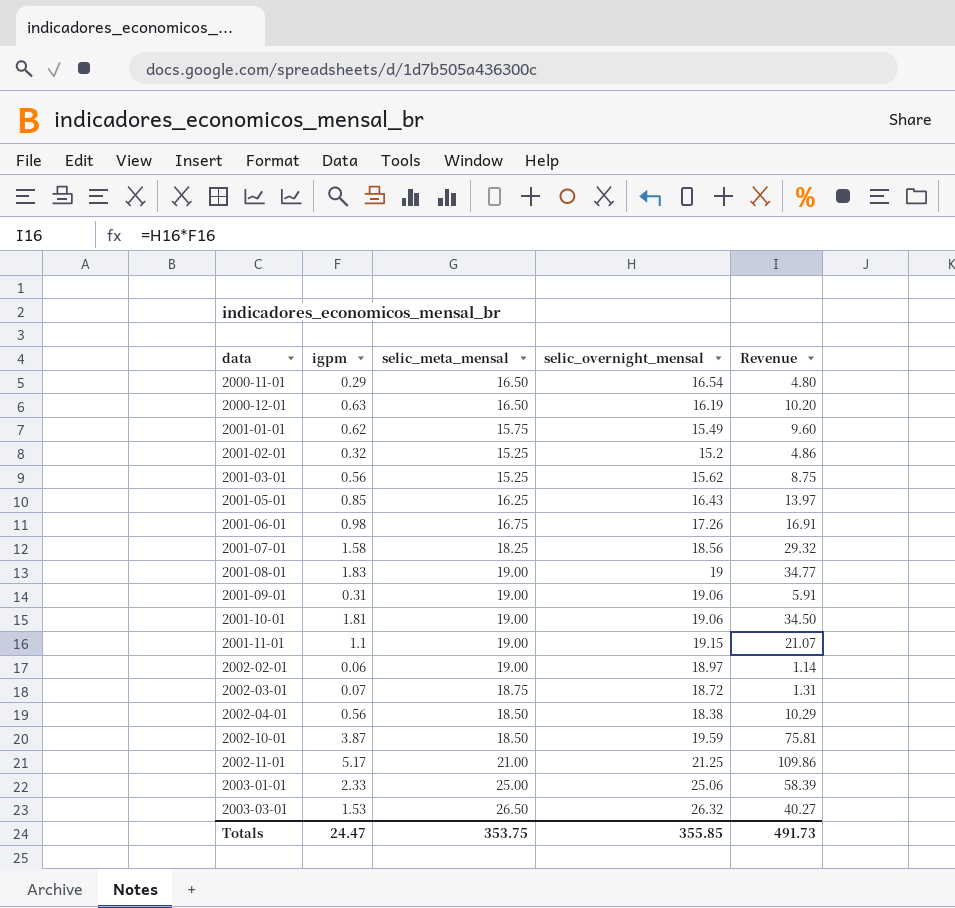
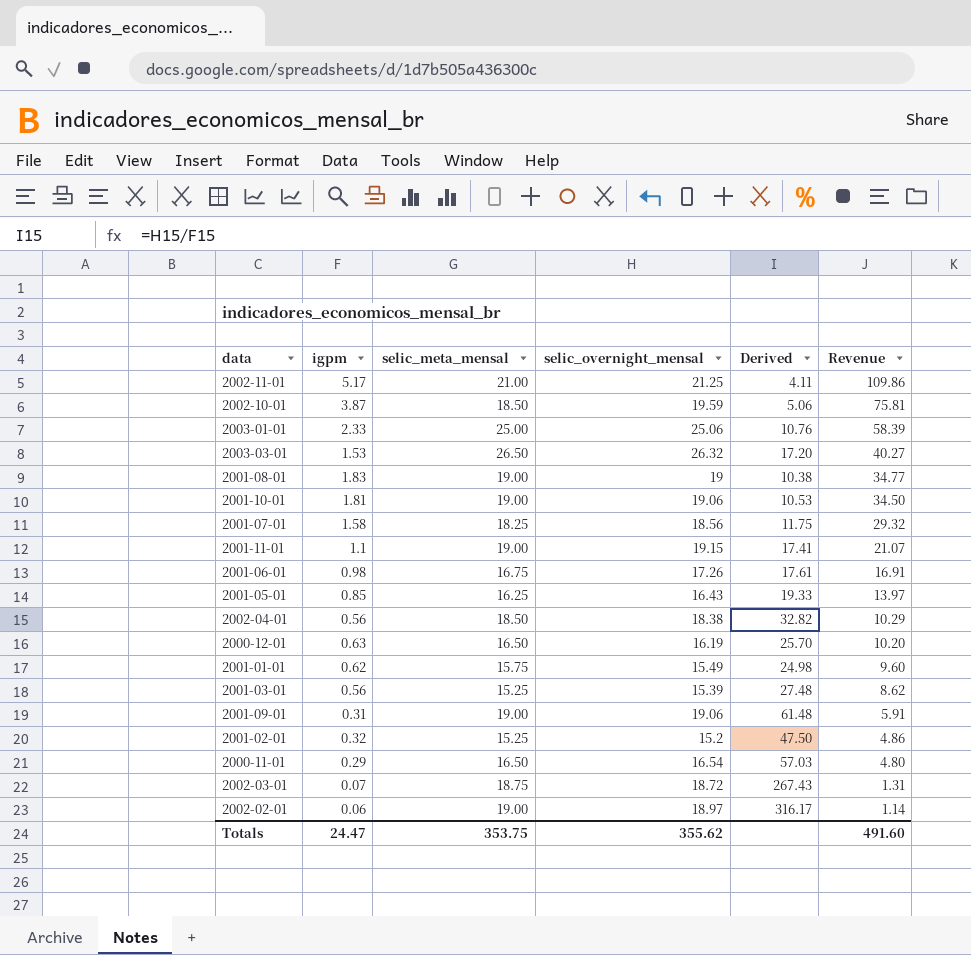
row order: data ascending -> Revenue descending
column Derived | formula: none -> [selic_overnight_mensal] / [igpm]
2001-03-01 | selic_overnight_mensal: 15.62 -> 15.39
2001-03-01 | Revenue: 8.75 -> 8.62
Totals | selic_overnight_mensal: 355.85 -> 355.62
Totals | Revenue: 491.73 -> 491.60

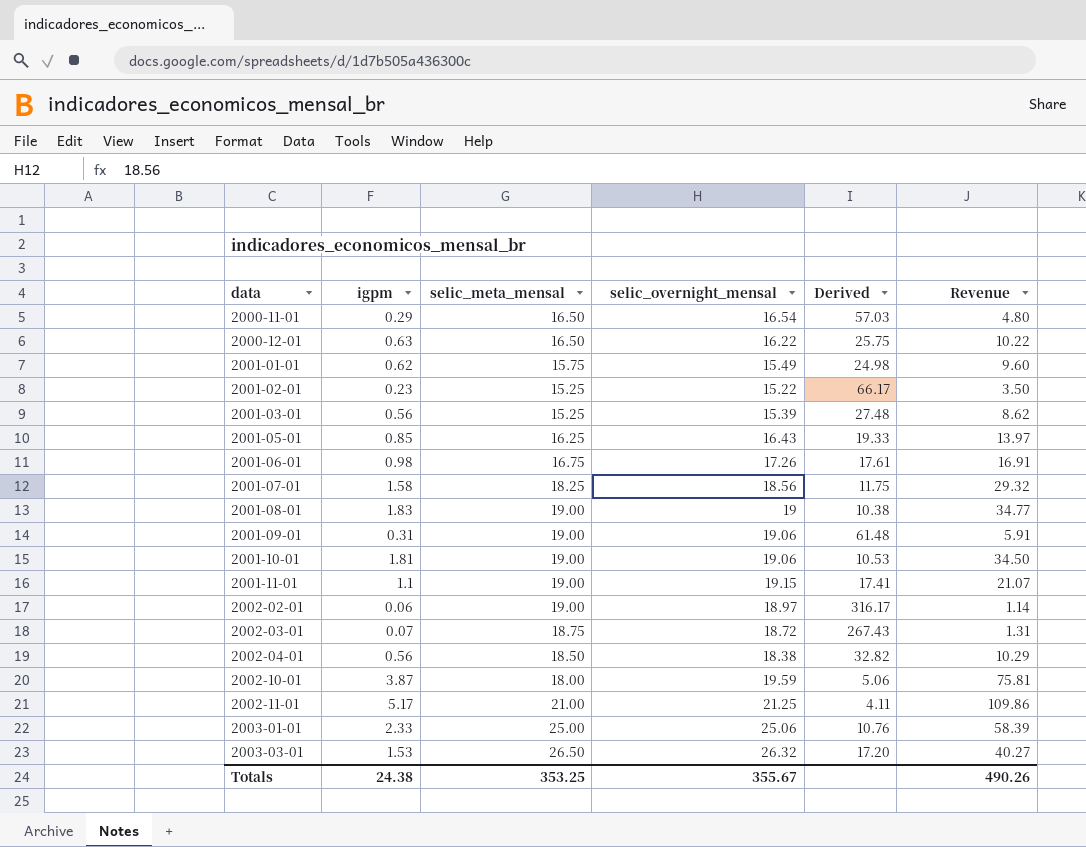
row order: Revenue descending -> data ascending
2000-12-01 | selic_overnight_mensal: 16.19 -> 16.22
2000-12-01 | Derived: 25.70 -> 25.75
2000-12-01 | Revenue: 10.20 -> 10.22
2001-02-01 | igpm: 0.32 -> 0.23
2001-02-01 | selic_overnight_mensal: 15.2 -> 15.22
2001-02-01 | Derived: 47.50 -> 66.17
2001-02-01 | Revenue: 4.86 -> 3.50
2002-10-01 | selic_meta_mensal: 18.50 -> 18.00
Totals | igpm: 24.47 -> 24.38
Totals | selic_meta_mensal: 353.75 -> 353.25
Totals | selic_overnight_mensal: 355.62 -> 355.67
Totals | Revenue: 491.60 -> 490.26

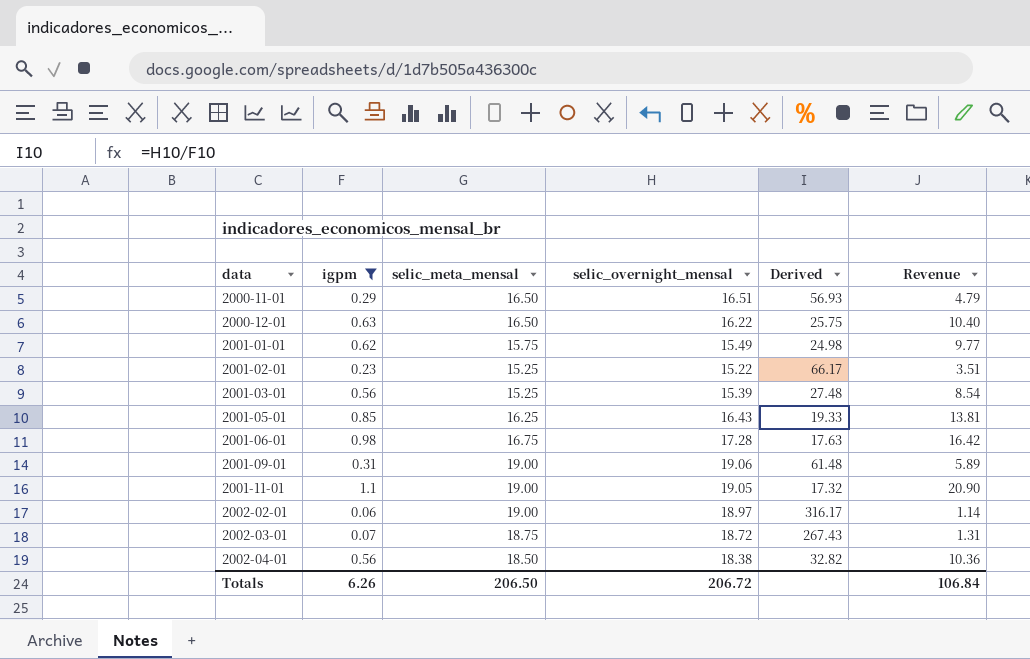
filter: none -> igpm <= 1.1
column Revenue | formula: [igpm] * [selic_overnight_mensal] -> [igpm] * [selic_meta_mensal]
2000-11-01 | selic_overnight_mensal: 16.54 -> 16.51
2000-11-01 | Derived: 57.03 -> 56.93
2001-06-01 | selic_overnight_mensal: 17.26 -> 17.28
2001-06-01 | Derived: 17.61 -> 17.63
2001-11-01 | selic_overnight_mensal: 19.15 -> 19.05
2001-11-01 | Derived: 17.41 -> 17.32
Totals | igpm: 24.38 -> 6.26
Totals | selic_meta_mensal: 353.25 -> 206.50
Totals | selic_overnight_mensal: 355.67 -> 206.72
Totals | Revenue: 490.26 -> 106.84

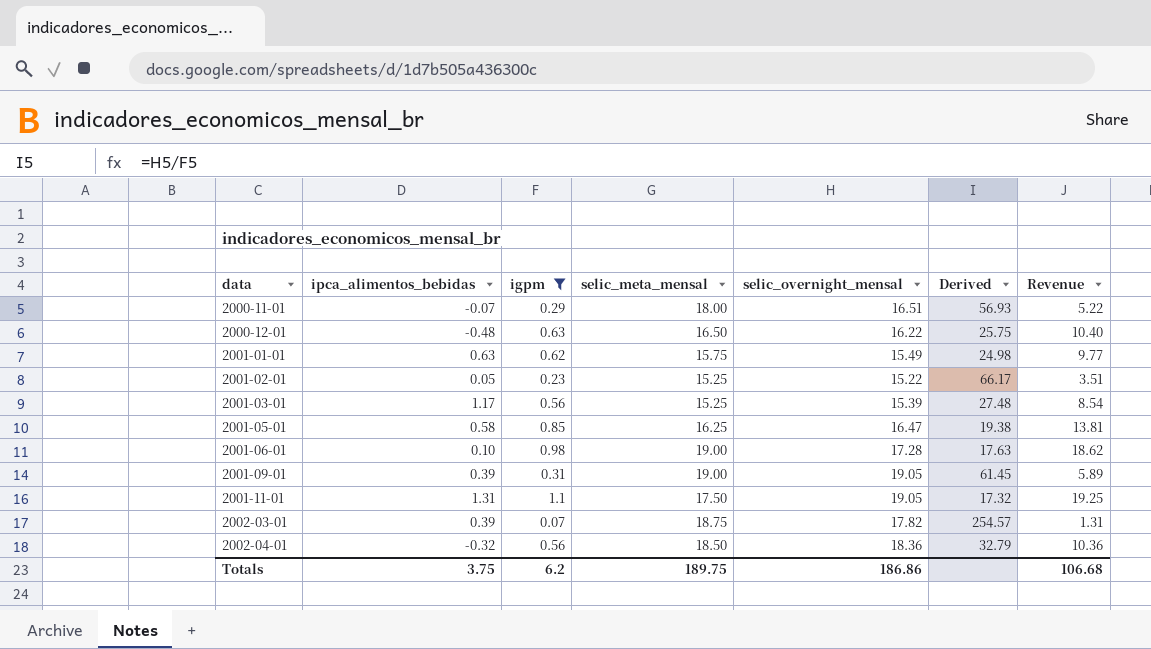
column ipca_alimentos_bebidas | position: none -> 2
row 2002-02-01: 0.06 | 19.00 | 18.97 | 316.17 | 1.14 -> none
2000-11-01 | selic_meta_mensal: 16.50 -> 18.00
2000-11-01 | Revenue: 4.79 -> 5.22
2001-05-01 | selic_overnight_mensal: 16.43 -> 16.47
2001-05-01 | Derived: 19.33 -> 19.38
2001-06-01 | selic_meta_mensal: 16.75 -> 19.00
2001-06-01 | Revenue: 16.42 -> 18.62
2001-09-01 | selic_overnight_mensal: 19.06 -> 19.05
2001-09-01 | Derived: 61.48 -> 61.45
2001-11-01 | selic_meta_mensal: 19.00 -> 17.50
2001-11-01 | Revenue: 20.90 -> 19.25
2002-03-01 | selic_overnight_mensal: 18.72 -> 17.82
2002-03-01 | Derived: 267.43 -> 254.57
2002-04-01 | selic_overnight_mensal: 18.38 -> 18.36
2002-04-01 | Derived: 32.82 -> 32.79
Totals | igpm: 6.26 -> 6.2
Totals | selic_meta_mensal: 206.50 -> 189.75
Totals | selic_overnight_mensal: 206.72 -> 186.86
Totals | Revenue: 106.84 -> 106.68

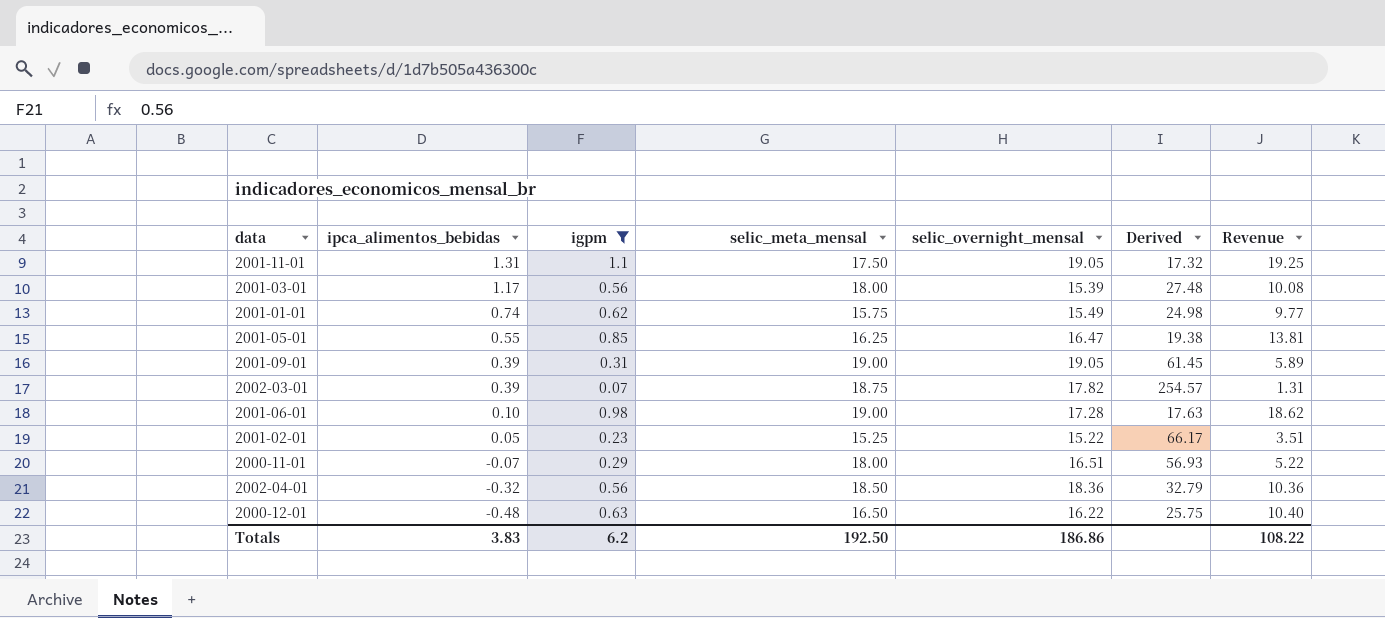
row order: data ascending -> ipca_alimentos_bebidas descending
2001-03-01 | selic_meta_mensal: 15.25 -> 18.00
2001-03-01 | Revenue: 8.54 -> 10.08
2001-01-01 | ipca_alimentos_bebidas: 0.63 -> 0.74
2001-05-01 | ipca_alimentos_bebidas: 0.58 -> 0.55
Totals | ipca_alimentos_bebidas: 3.75 -> 3.83
Totals | selic_meta_mensal: 189.75 -> 192.50
Totals | Revenue: 106.68 -> 108.22

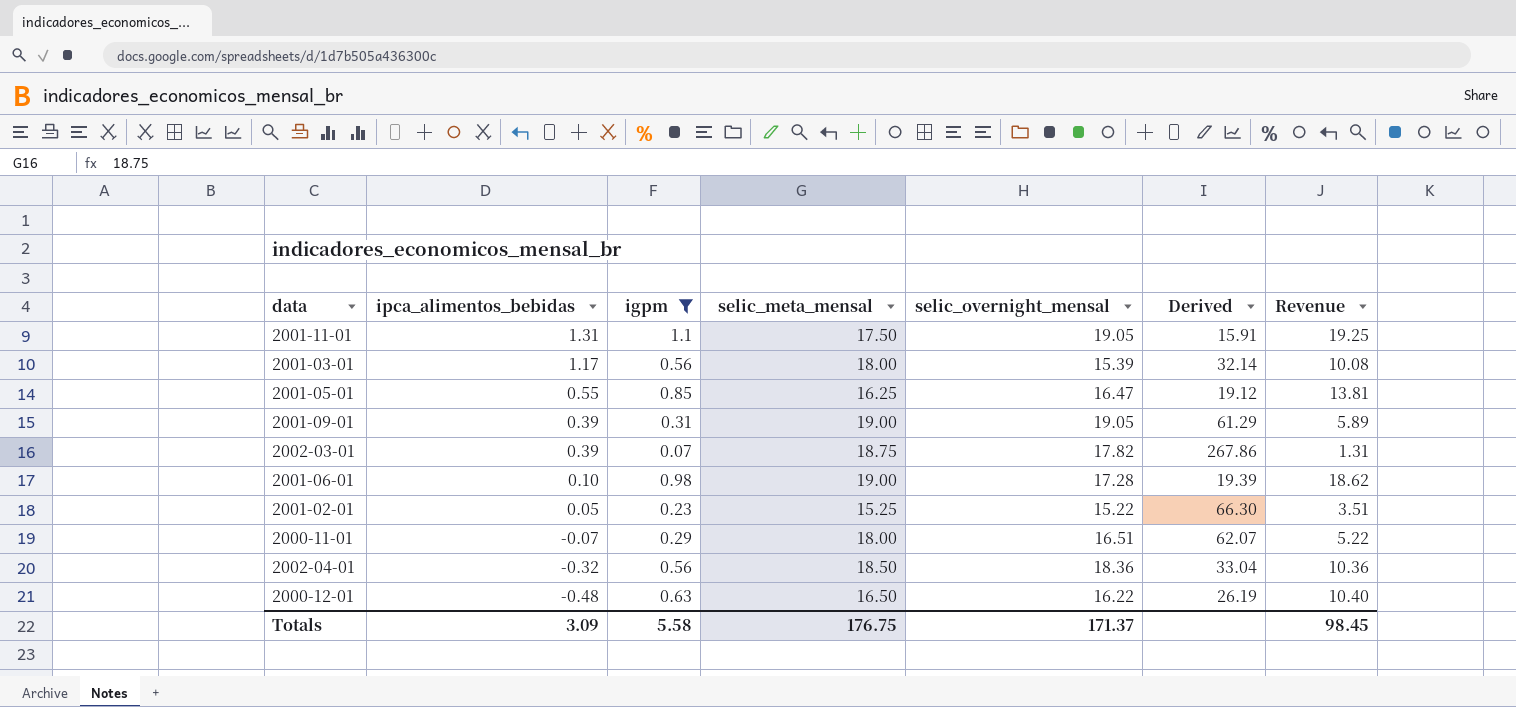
column Derived | formula: [selic_overnight_mensal] / [igpm] -> [selic_meta_mensal] / [igpm]
row 2001-01-01: 0.74 | 0.62 | 15.75 | 15.49 | 24.98 | 9.77 -> none
Totals | ipca_alimentos_bebidas: 3.83 -> 3.09
Totals | igpm: 6.2 -> 5.58
Totals | selic_meta_mensal: 192.50 -> 176.75
Totals | selic_overnight_mensal: 186.86 -> 171.37
Totals | Revenue: 108.22 -> 98.45

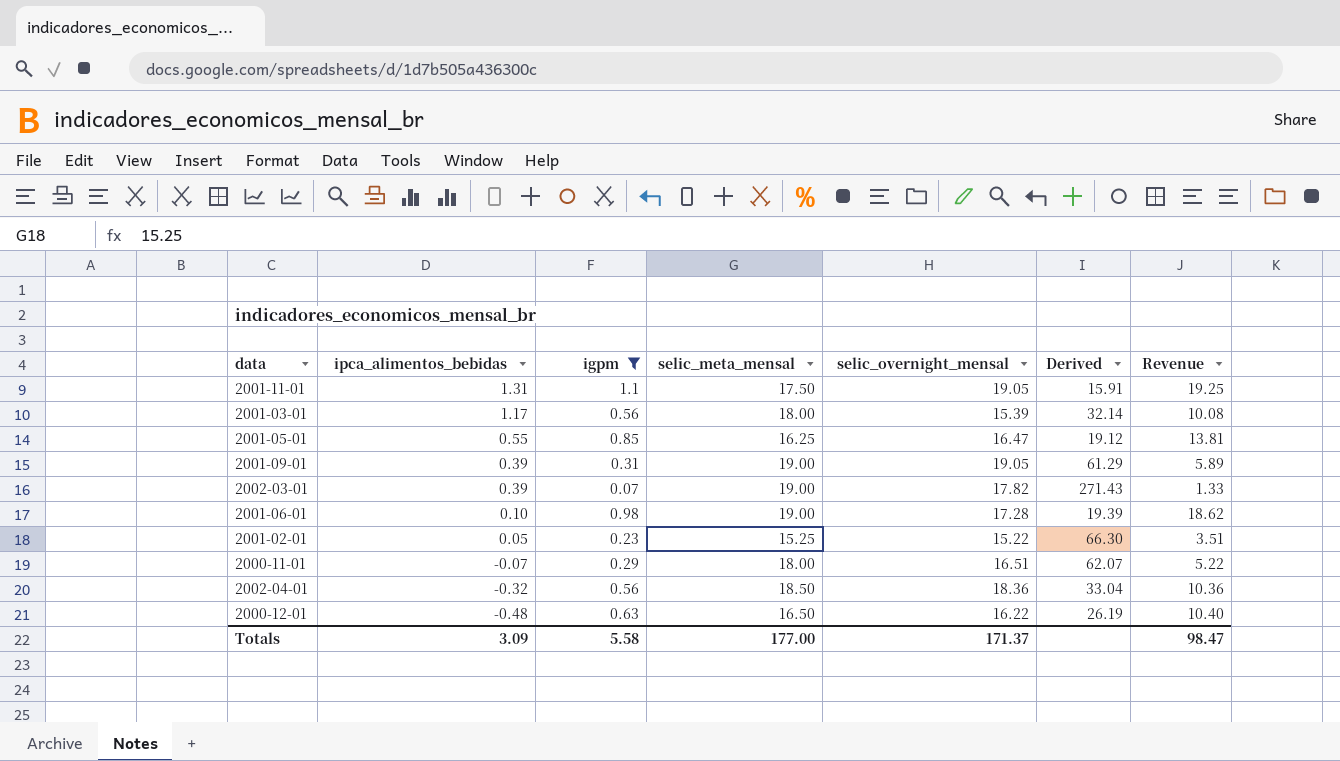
2002-03-01 | selic_meta_mensal: 18.75 -> 19.00
2002-03-01 | Derived: 267.86 -> 271.43
2002-03-01 | Revenue: 1.31 -> 1.33
Totals | selic_meta_mensal: 176.75 -> 177.00
Totals | Revenue: 98.45 -> 98.47

